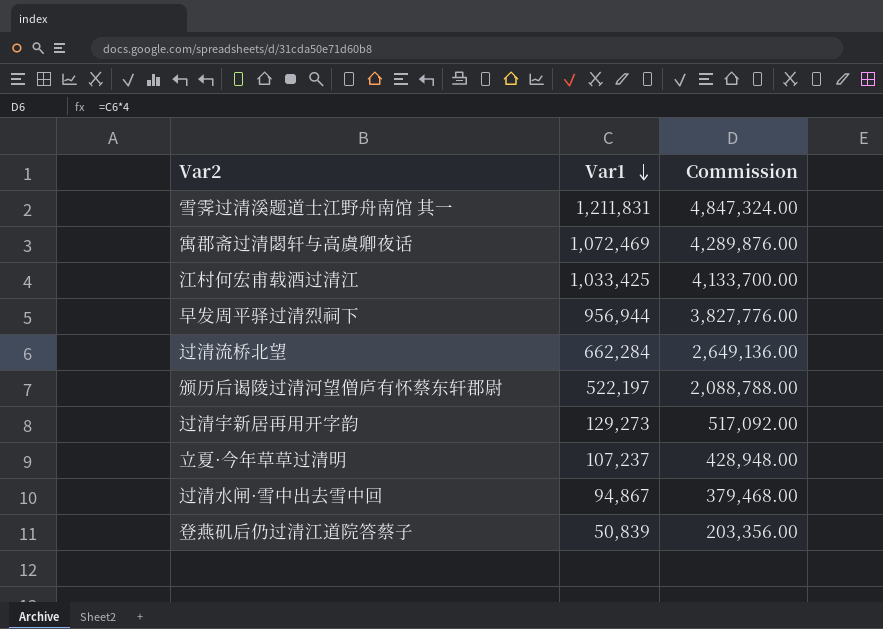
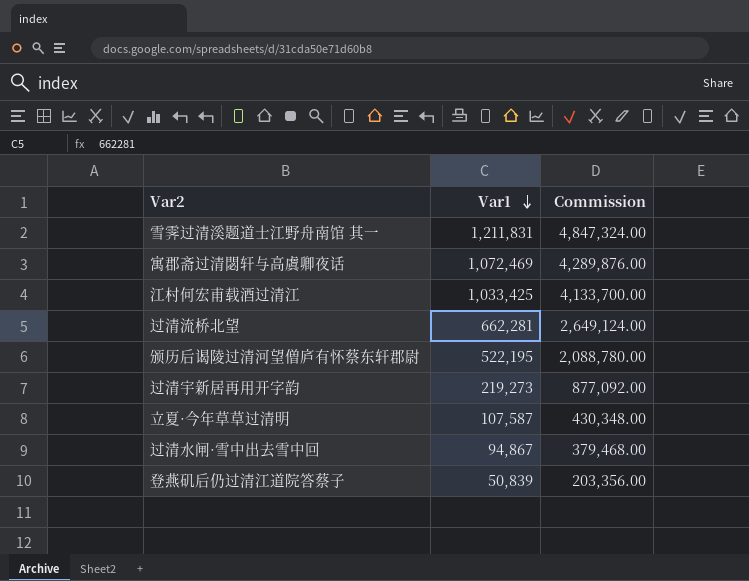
row 早发周平驿过清烈祠下: 956,944 | 3,827,776.00 -> none
过清流桥北望 | Var1: 662,284 -> 662,281
过清流桥北望 | Commission: 2,649,136.00 -> 2,649,124.00
颁历后谒陵过清河望僧庐有怀蔡东轩郡尉 | Var1: 522,197 -> 522,195
颁历后谒陵过清河望僧庐有怀蔡东轩郡尉 | Commission: 2,088,788.00 -> 2,088,780.00
过清宇新居再用开字韵 | Var1: 129,273 -> 219,273
过清宇新居再用开字韵 | Commission: 517,092.00 -> 877,092.00
立夏·今年草草过清明 | Var1: 107,237 -> 107,587
立夏·今年草草过清明 | Commission: 428,948.00 -> 430,348.00

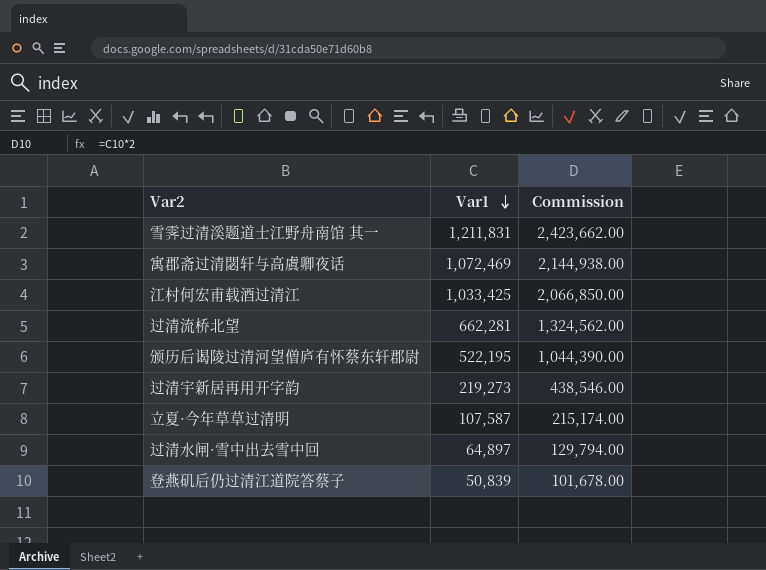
column Commission | formula: [Var1] * 4 -> [Var1] * 2
过清水闸·雪中出去雪中回 | Var1: 94,867 -> 64,897

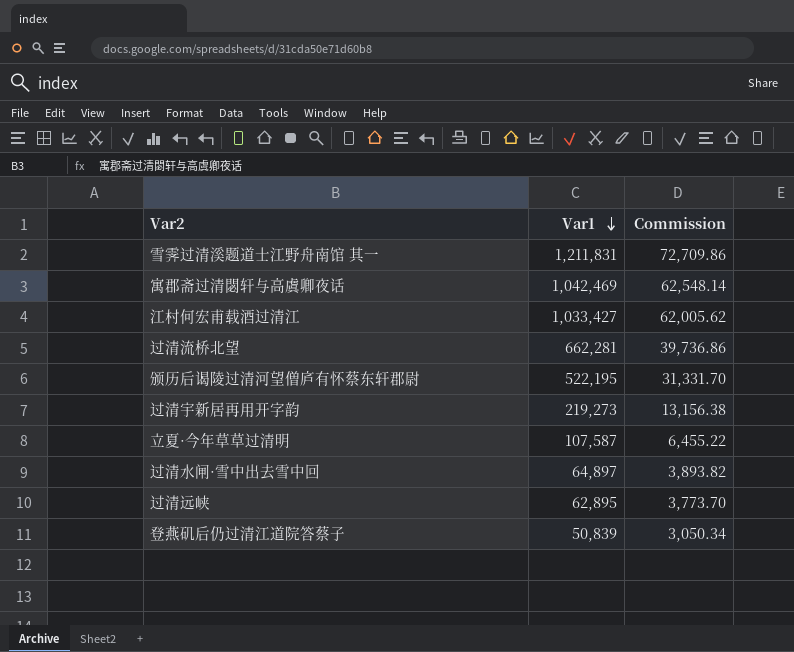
column Commission | formula: [Var1] * 2 -> [Var1] * 0.06
寓郡斋过清閟轩与高虞卿夜话 | Var1: 1,072,469 -> 1,042,469
江村何宏甫载酒过清江 | Var1: 1,033,425 -> 1,033,427
row 过清远峡: none -> 62,895 | 3,773.70

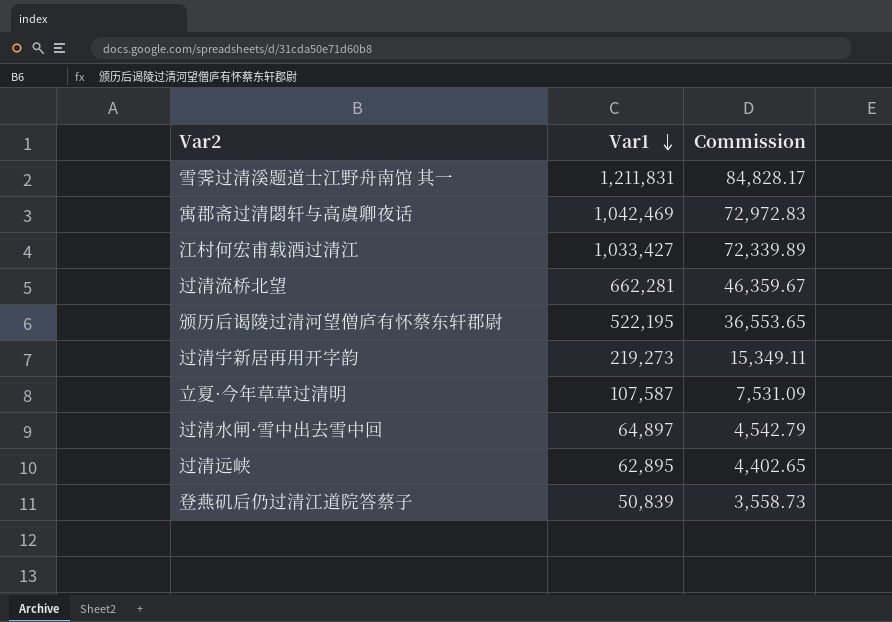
column Commission | formula: [Var1] * 0.06 -> [Var1] * 0.07

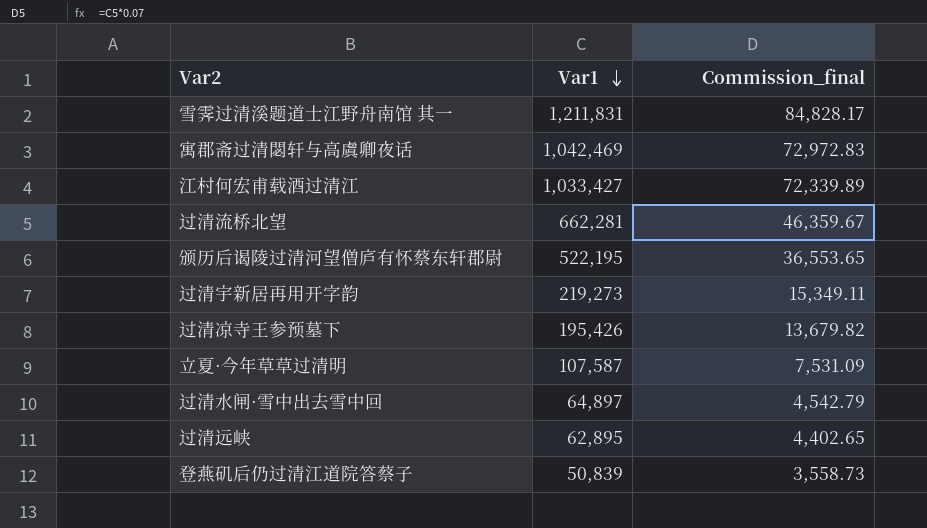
column name: Commission -> Commission_final
row 过清凉寺王参预墓下: none -> 195,426 | 13,679.82

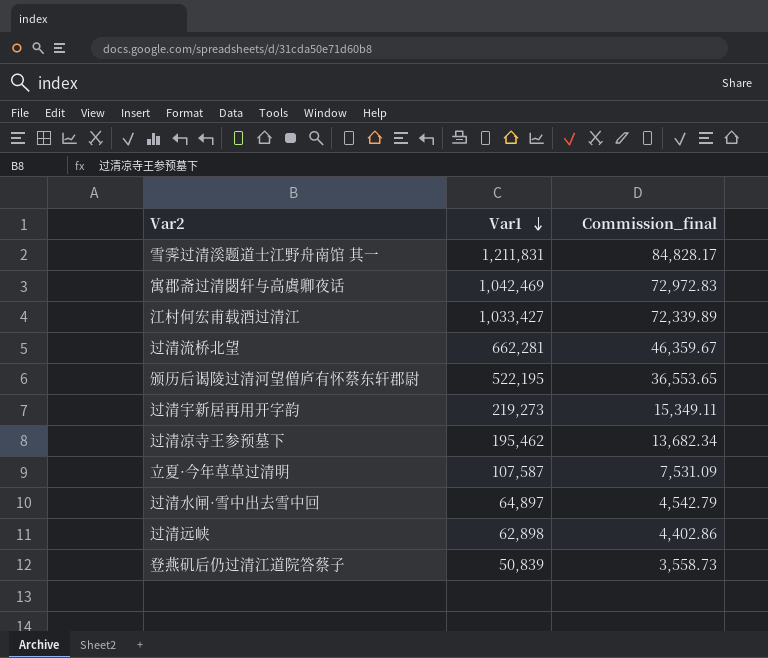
过清凉寺王参预墓下 | Var1: 195,426 -> 195,462
过清凉寺王参预墓下 | Commission_final: 13,679.82 -> 13,682.34
过清远峡 | Var1: 62,895 -> 62,898
过清远峡 | Commission_final: 4,402.65 -> 4,402.86

